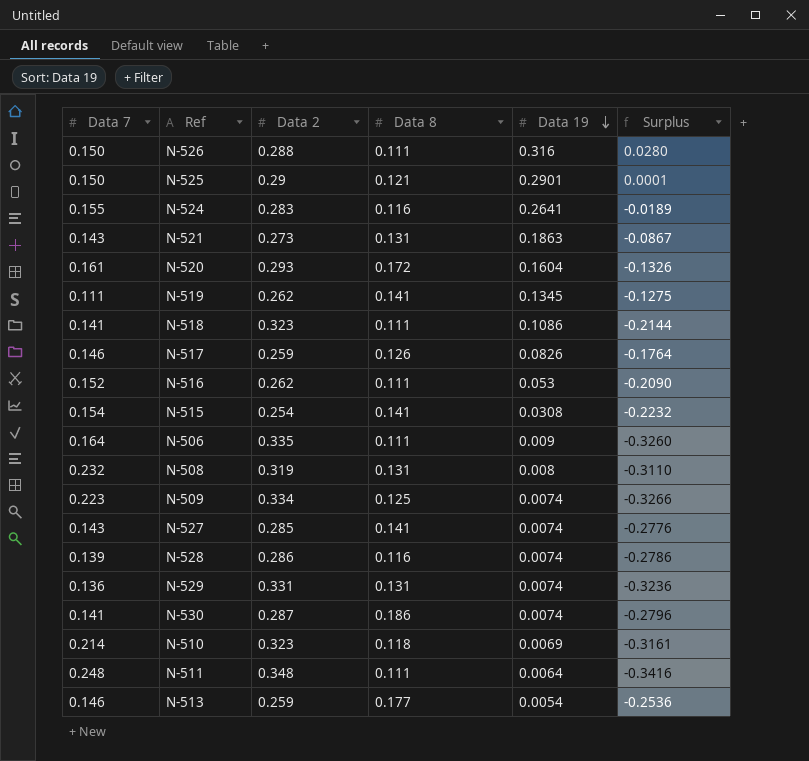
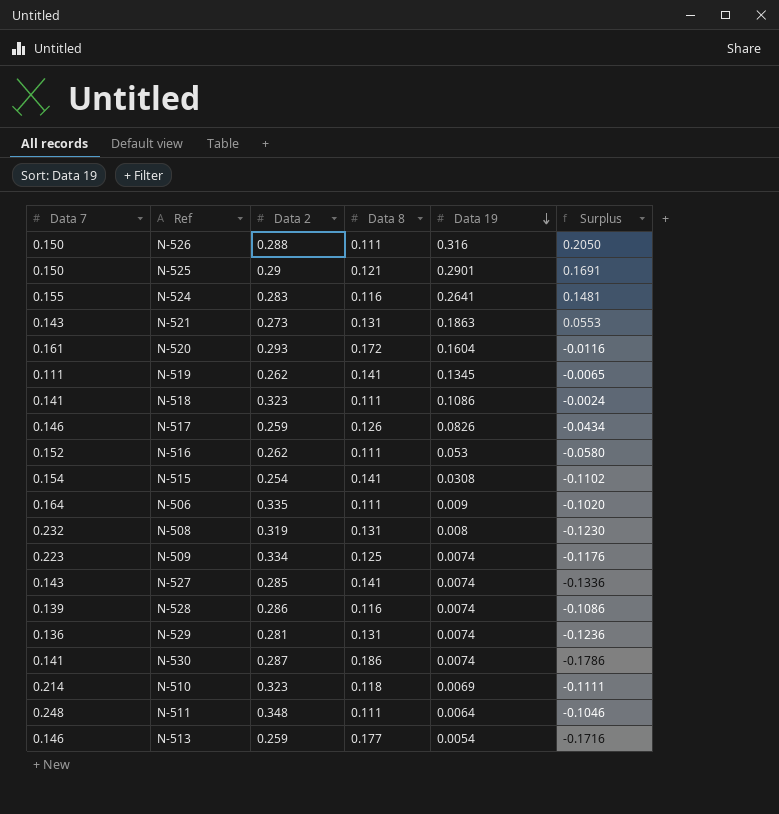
column Surplus | formula: [Data 19] - [Data 2] -> [Data 19] - [Data 8]
N-529 | Data 2: 0.331 -> 0.281

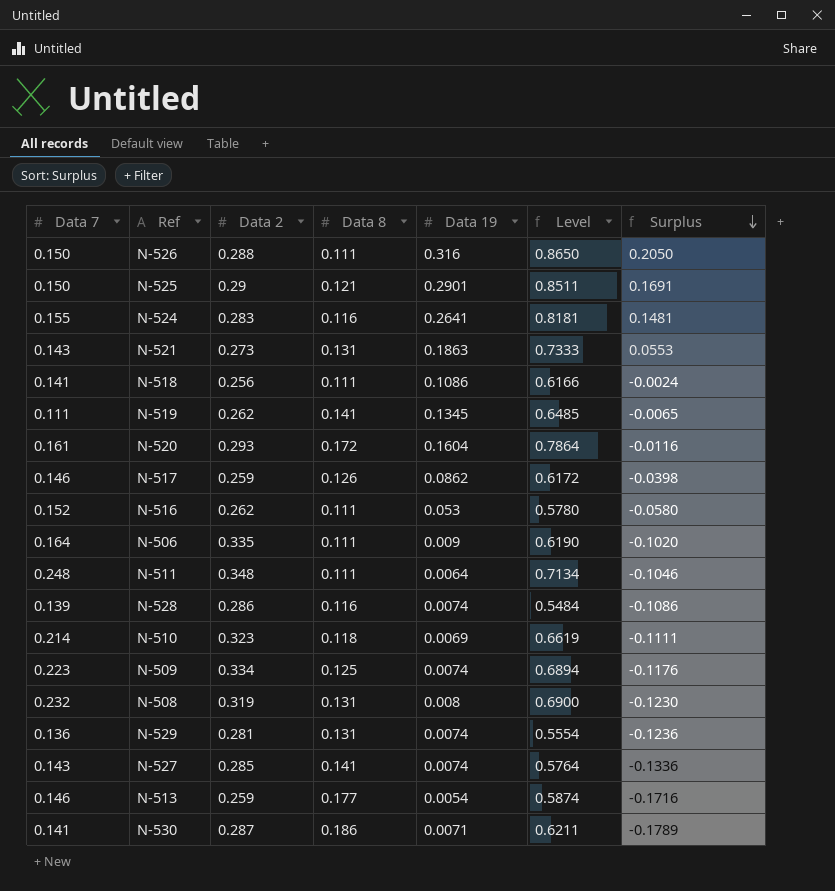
row order: Data 19 descending -> Surplus descending
column Level | formula: none -> [Data 7] + [Data 2] + [Data 8] + [Data 19]
row N-515: 0.154 | 0.254 | 0.141 | 0.0308 | -0.1102 -> none
N-518 | Data 2: 0.323 -> 0.256
N-517 | Data 19: 0.0826 -> 0.0862
N-517 | Surplus: -0.0434 -> -0.0398
N-530 | Data 19: 0.0074 -> 0.0071
N-530 | Surplus: -0.1786 -> -0.1789

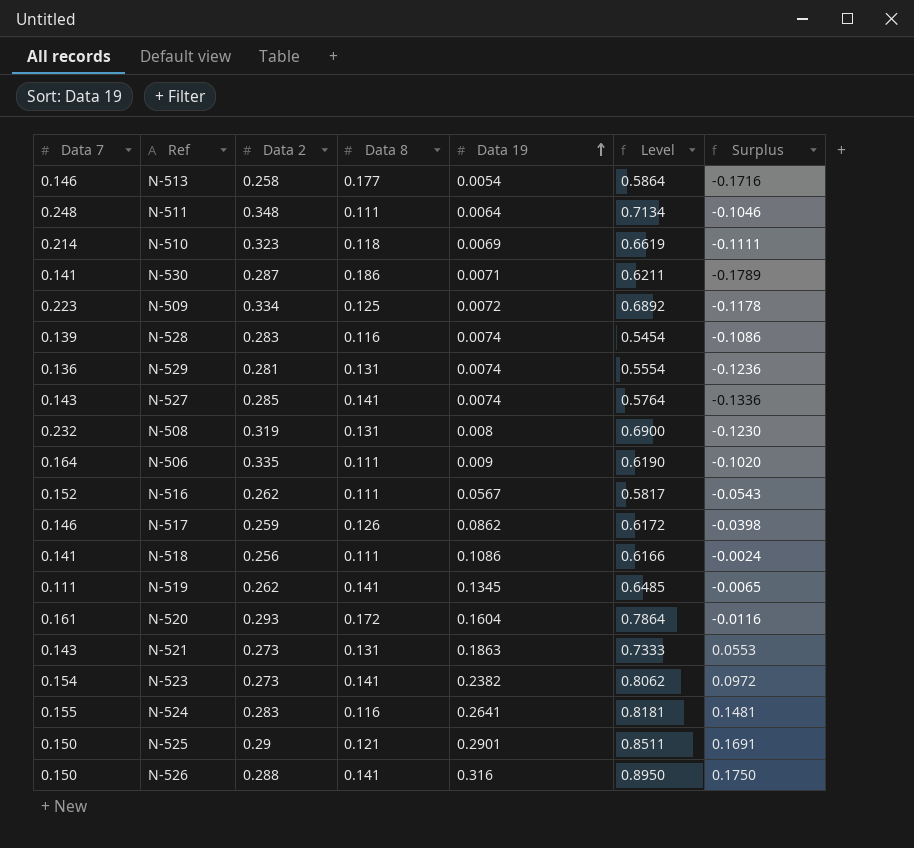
row order: Surplus descending -> Data 19 ascending
N-513 | Data 2: 0.259 -> 0.258
N-513 | Level: 0.5874 -> 0.5864
N-509 | Data 19: 0.0074 -> 0.0072
N-509 | Level: 0.6894 -> 0.6892
N-509 | Surplus: -0.1176 -> -0.1178
N-528 | Data 2: 0.286 -> 0.283
N-528 | Level: 0.5484 -> 0.5454
N-516 | Data 19: 0.053 -> 0.0567
N-516 | Level: 0.5780 -> 0.5817
N-516 | Surplus: -0.0580 -> -0.0543
row N-523: none -> 0.154 | 0.273 | 0.141 | 0.2382 | 0.8062 | 0.0972
N-526 | Data 8: 0.111 -> 0.141
N-526 | Level: 0.8650 -> 0.8950
N-526 | Surplus: 0.2050 -> 0.1750

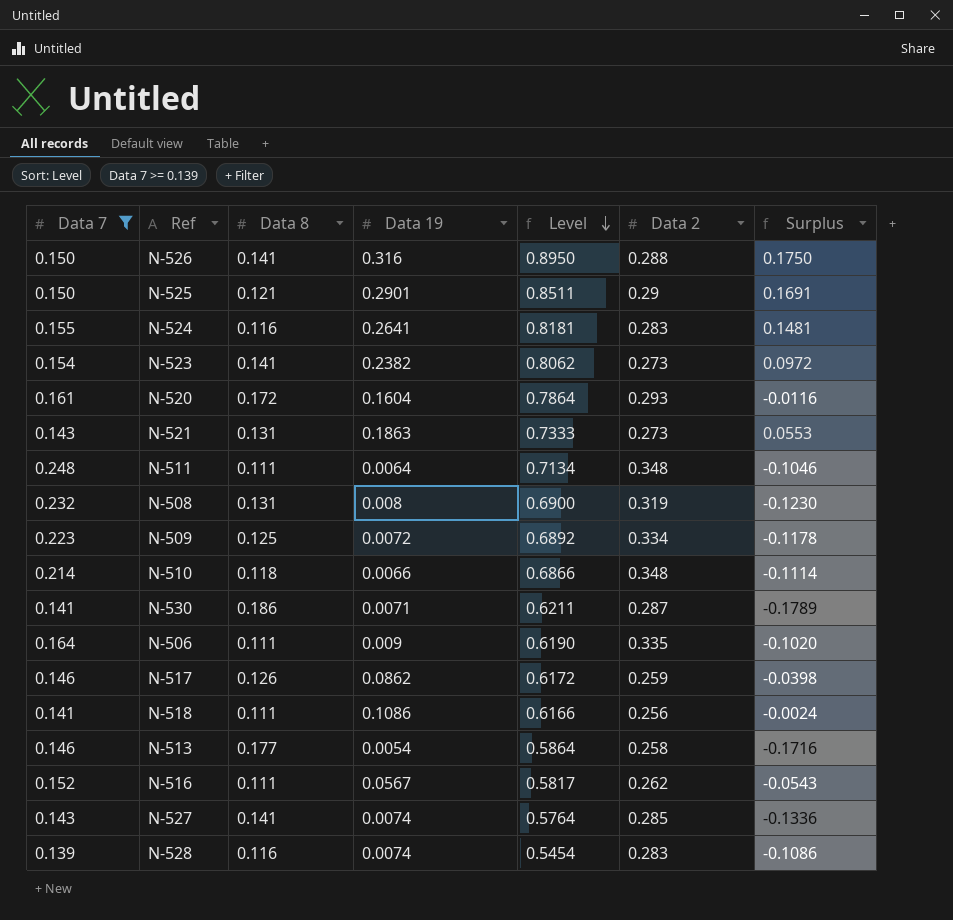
filter: none -> Data 7 >= 0.139
row order: Data 19 ascending -> Level descending
column Data 2 | position: 3 -> 6
N-510 | Data 19: 0.0069 -> 0.0066
N-510 | Level: 0.6619 -> 0.6866
N-510 | Data 2: 0.323 -> 0.348
N-510 | Surplus: -0.1111 -> -0.1114

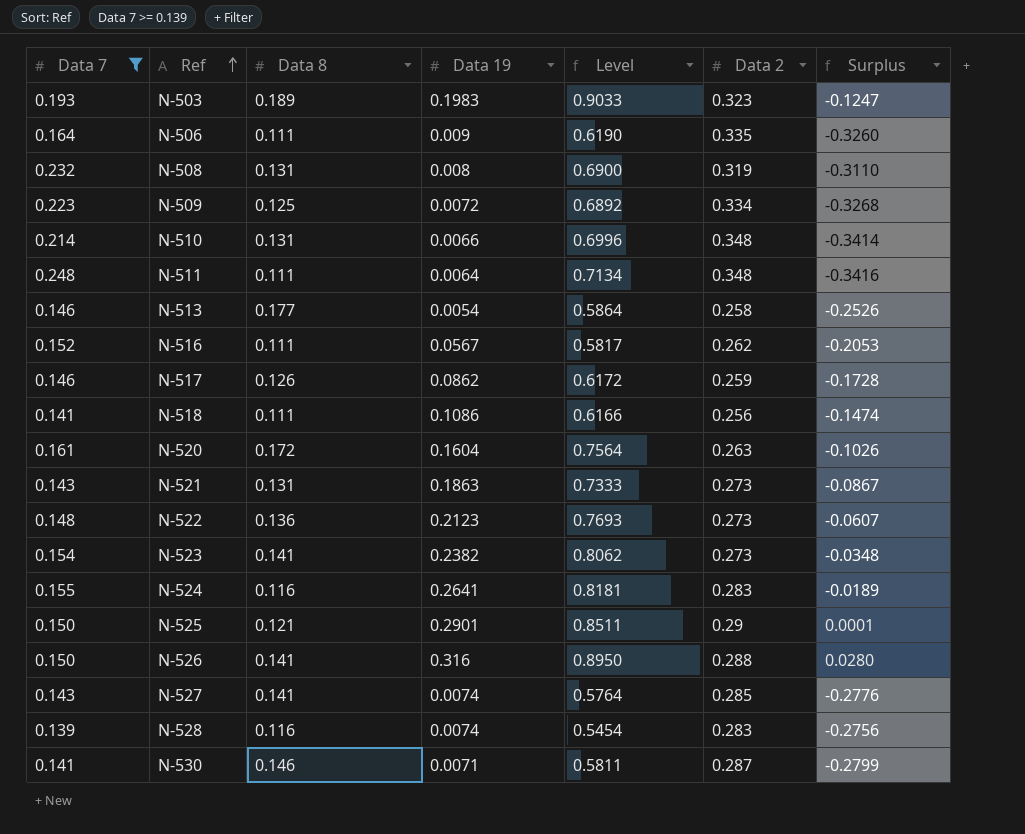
row order: Level descending -> Ref ascending
column Surplus | formula: [Data 19] - [Data 8] -> [Data 19] - [Data 2]
row N-503: none -> 0.193 | 0.189 | 0.1983 | 0.9033 | 0.323 | -0.1247
N-510 | Data 8: 0.118 -> 0.131
N-510 | Level: 0.6866 -> 0.6996
N-520 | Level: 0.7864 -> 0.7564
N-520 | Data 2: 0.293 -> 0.263
row N-522: none -> 0.148 | 0.136 | 0.2123 | 0.7693 | 0.273 | -0.0607
N-530 | Data 8: 0.186 -> 0.146
N-530 | Level: 0.6211 -> 0.5811

